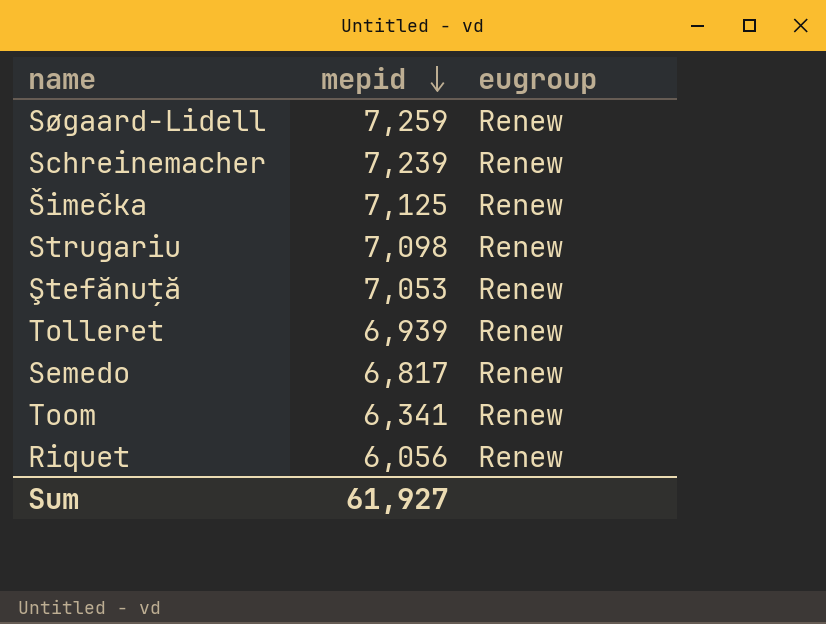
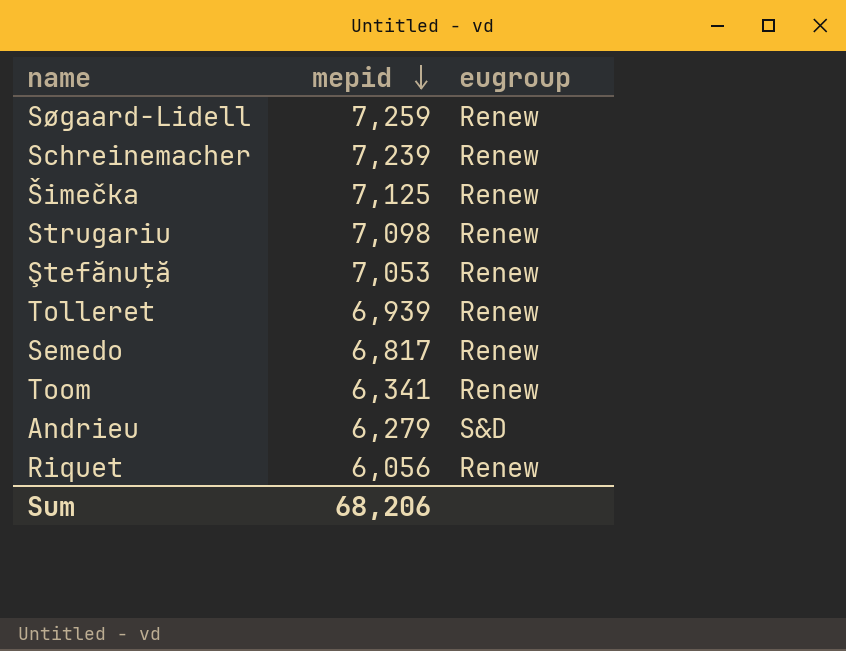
row Andrieu: none -> 6,279 | S&D
Sum | mepid: 61,927 -> 68,206

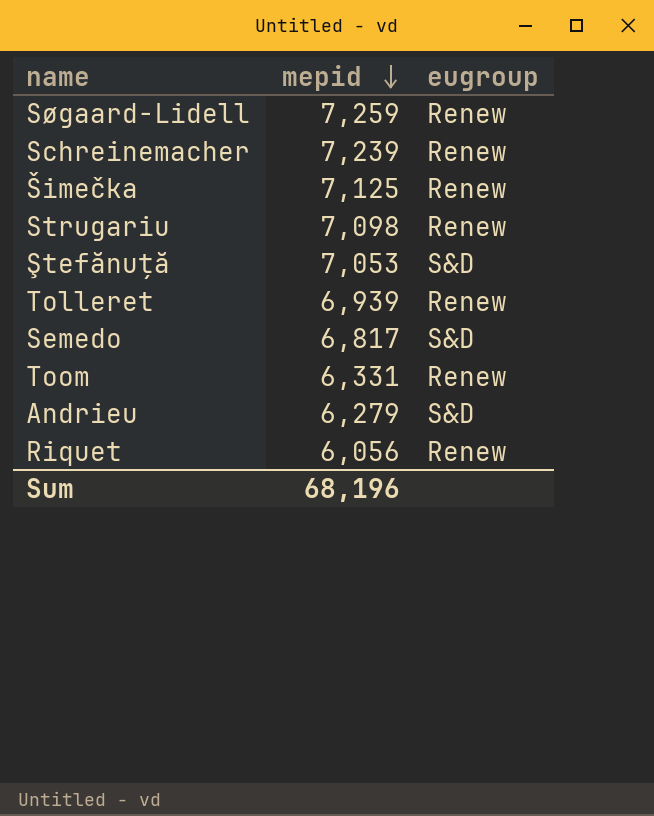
Ştefănuță | eugroup: Renew -> S&D
Semedo | eugroup: Renew -> S&D
Toom | mepid: 6,341 -> 6,331
Sum | mepid: 68,206 -> 68,196

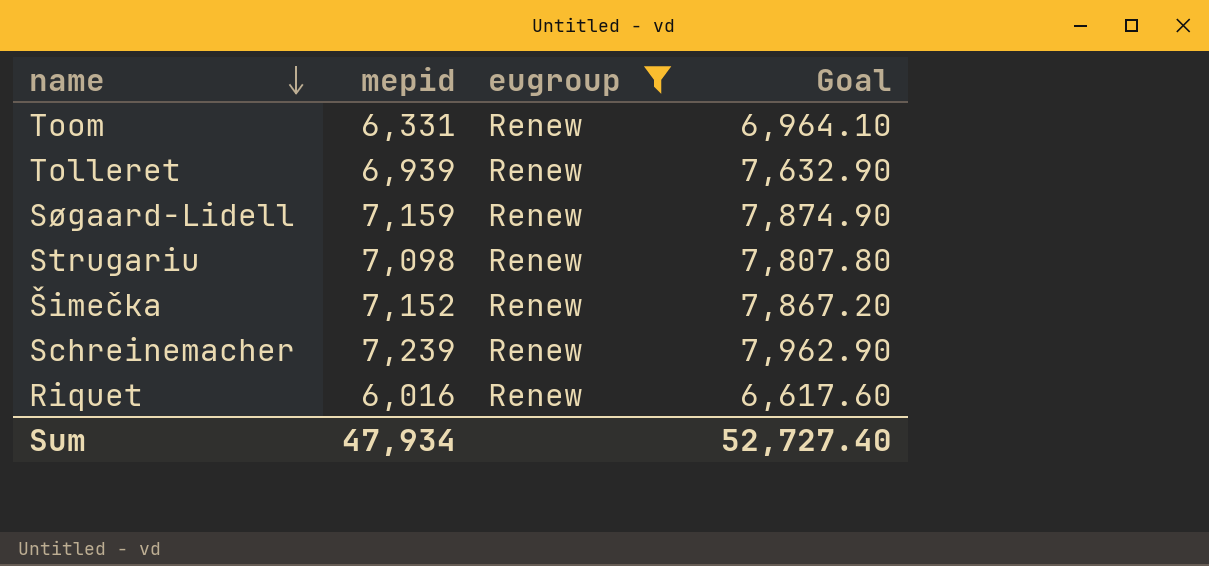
filter: none -> eugroup = Renew
row order: mepid descending -> name descending
column Goal | formula: none -> [mepid] * 1.1
Søgaard-Lidell | mepid: 7,259 -> 7,159
Šimečka | mepid: 7,125 -> 7,152
Riquet | mepid: 6,056 -> 6,016
Sum | mepid: 68,196 -> 47,934

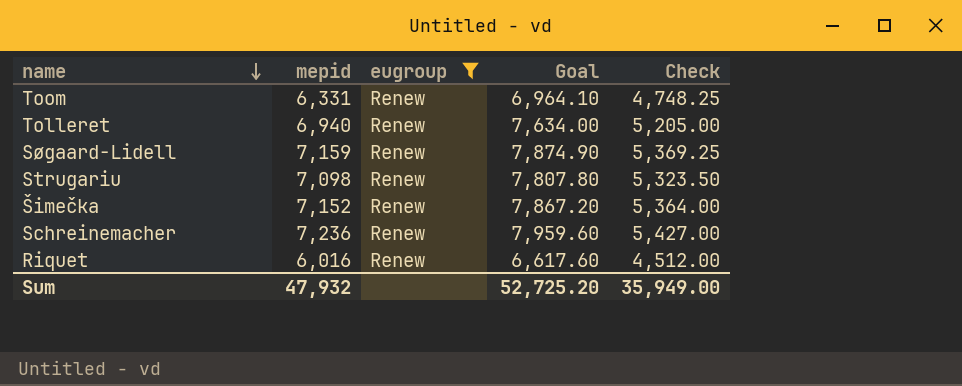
column Check | formula: none -> [mepid] * 0.75
Tolleret | mepid: 6,939 -> 6,940
Tolleret | Goal: 7,632.90 -> 7,634.00
Schreinemacher | mepid: 7,239 -> 7,236
Schreinemacher | Goal: 7,962.90 -> 7,959.60
Sum | mepid: 47,934 -> 47,932
Sum | Goal: 52,727.40 -> 52,725.20

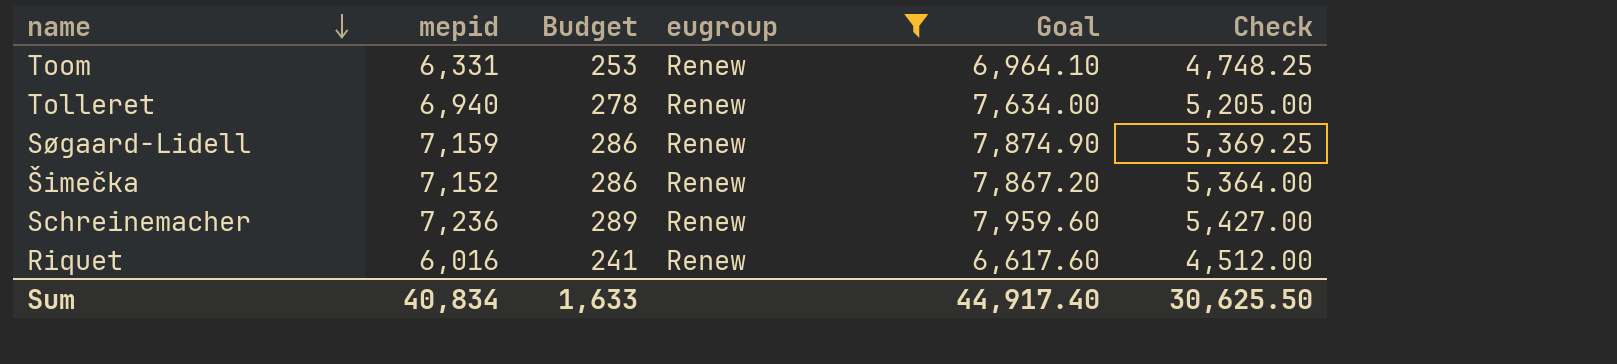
column Budget | formula: none -> [mepid] * 0.04
row Strugariu: 7,098 | Renew | 7,807.80 | 5,323.50 -> none
Sum | mepid: 47,932 -> 40,834
Sum | Goal: 52,725.20 -> 44,917.40
Sum | Check: 35,949.00 -> 30,625.50

